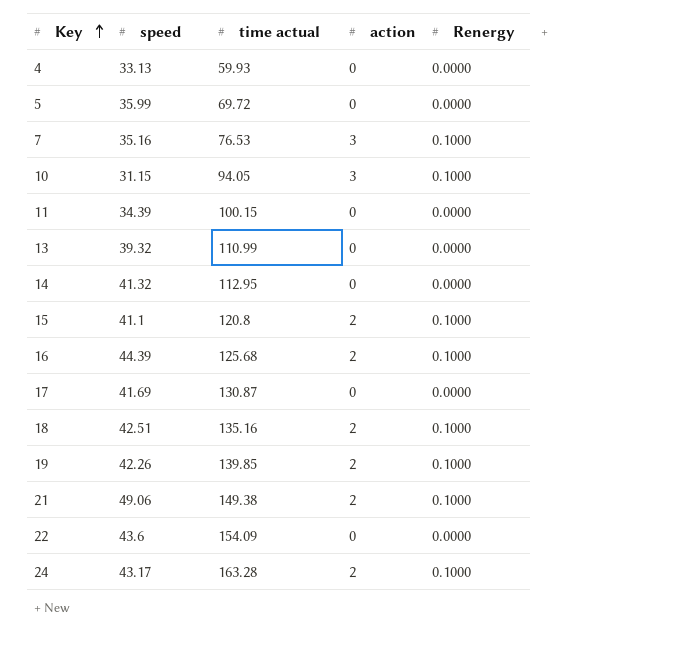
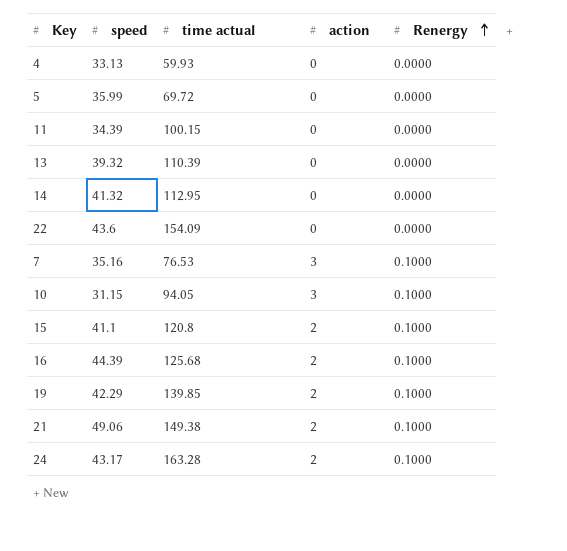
row order: Key ascending -> Renergy ascending
row 17: 41.69 | 130.87 | 0 | 0.0000 -> none
row 18: 42.51 | 135.16 | 2 | 0.1000 -> none
13 | time actual: 110.99 -> 110.39
19 | speed: 42.26 -> 42.29

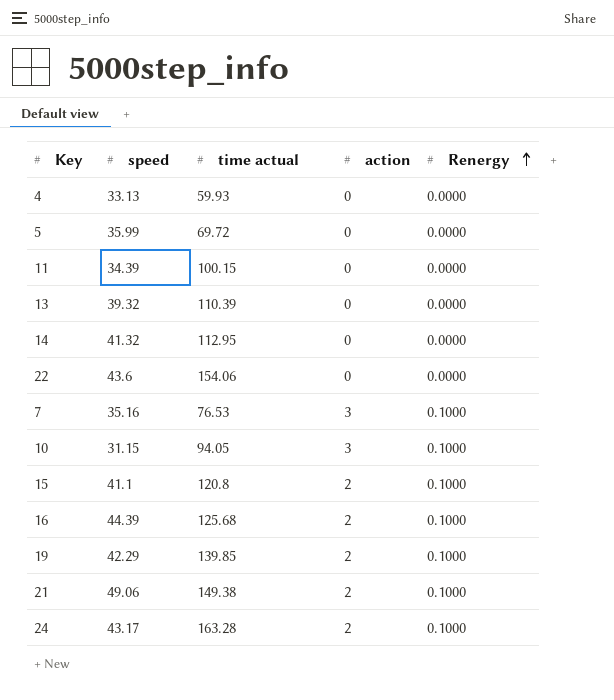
22 | time actual: 154.09 -> 154.06

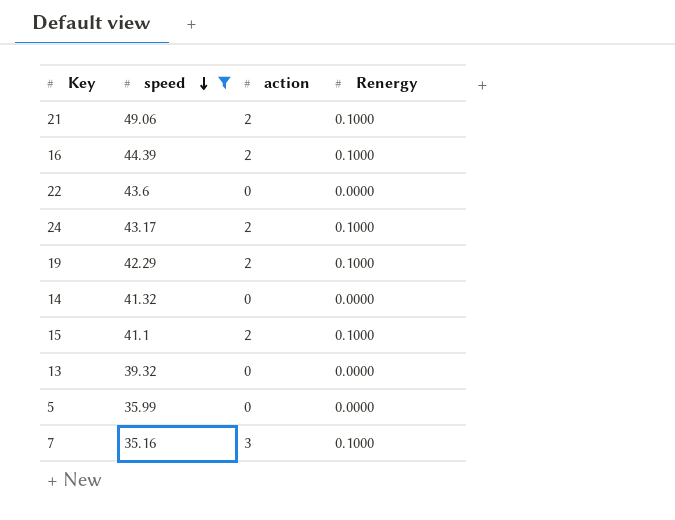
filter: none -> speed >= 35.16
row order: Renergy ascending -> speed descending
column time actual | position: 3 -> none

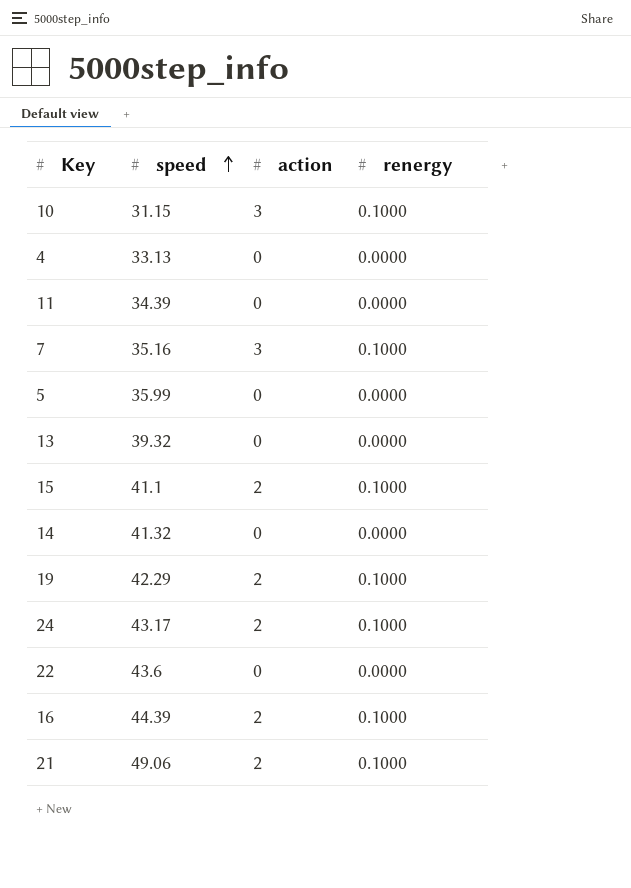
filter: speed >= 35.16 -> none
row order: speed descending -> speed ascending
column name: Renergy -> renergy

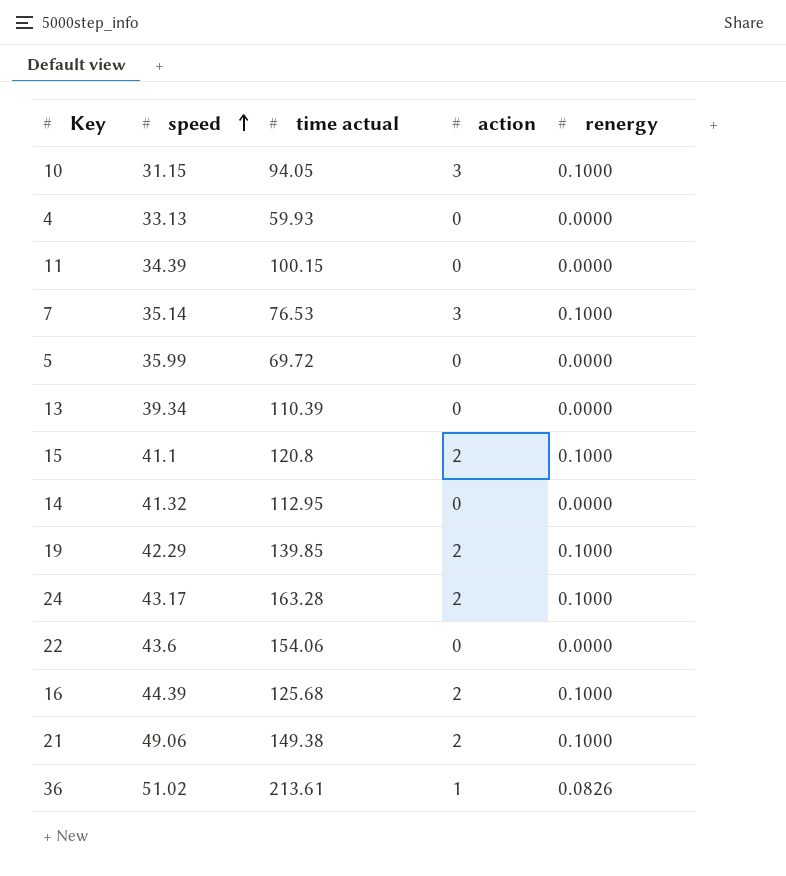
column time actual | position: none -> 3
7 | speed: 35.16 -> 35.14
13 | speed: 39.32 -> 39.34
row 36: none -> 51.02 | 213.61 | 1 | 0.0826

